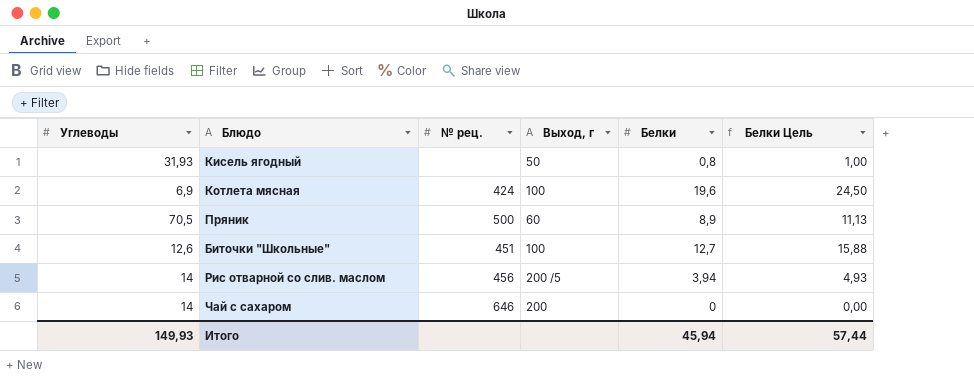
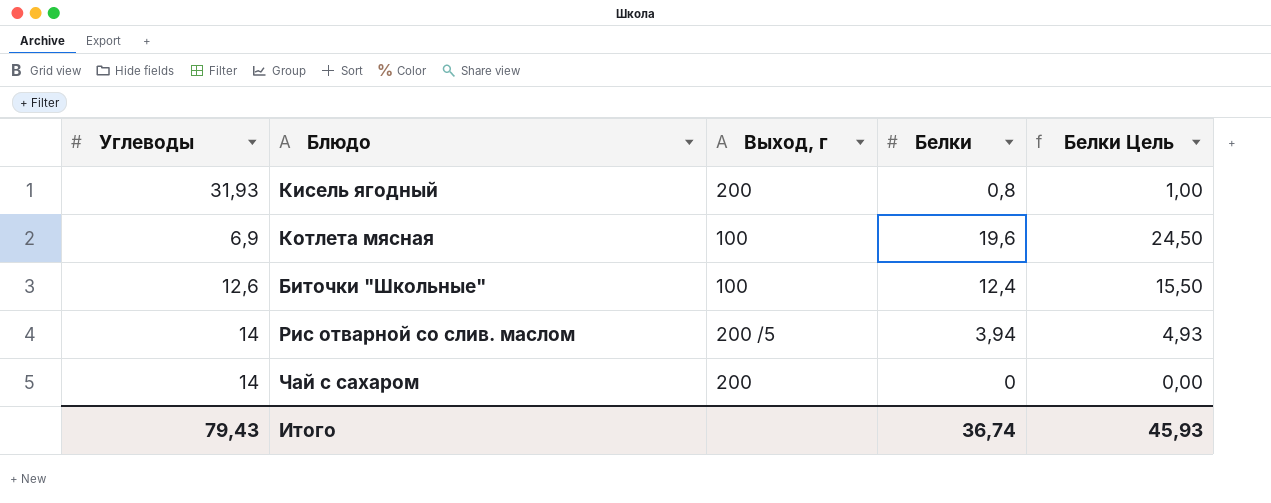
column № рец. | position: 3 -> none
row Пряник: 70,5 | 500 | 60 | 8,9 | 11,13 -> none
Кисель ягодный | Выход, г: 50 -> 200
Биточки "Школьные" | Белки: 12,7 -> 12,4
Биточки "Школьные" | Белки Цель: 15,88 -> 15,50
Итого | Углеводы: 149,93 -> 79,43
Итого | Белки: 45,94 -> 36,74
Итого | Белки Цель: 57,44 -> 45,93

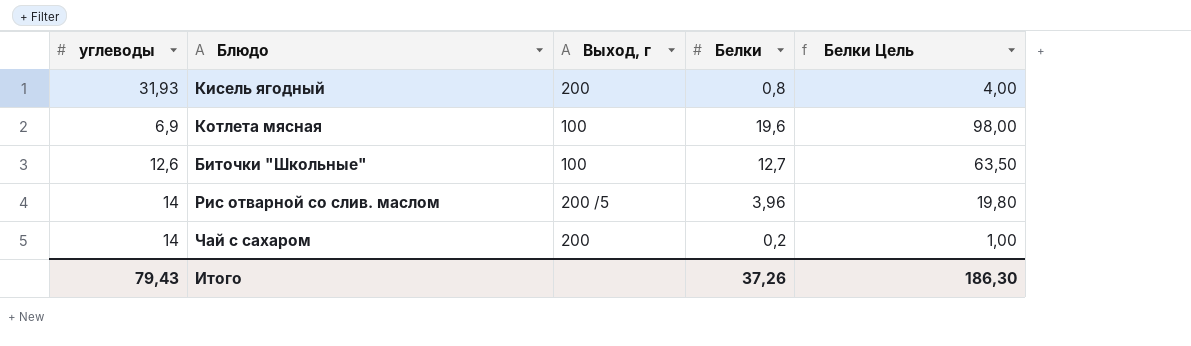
column name: Углеводы -> углеводы
column Белки Цель | formula: [Белки] * 1,25 -> [Белки] * 5
Биточки "Школьные" | Белки: 12,4 -> 12,7
Рис отварной со слив. маслом | Белки: 3,94 -> 3,96
Чай с сахаром | Белки: 0 -> 0,2
Итого | Белки: 36,74 -> 37,26
Итого | Белки Цель: 45,93 -> 186,30

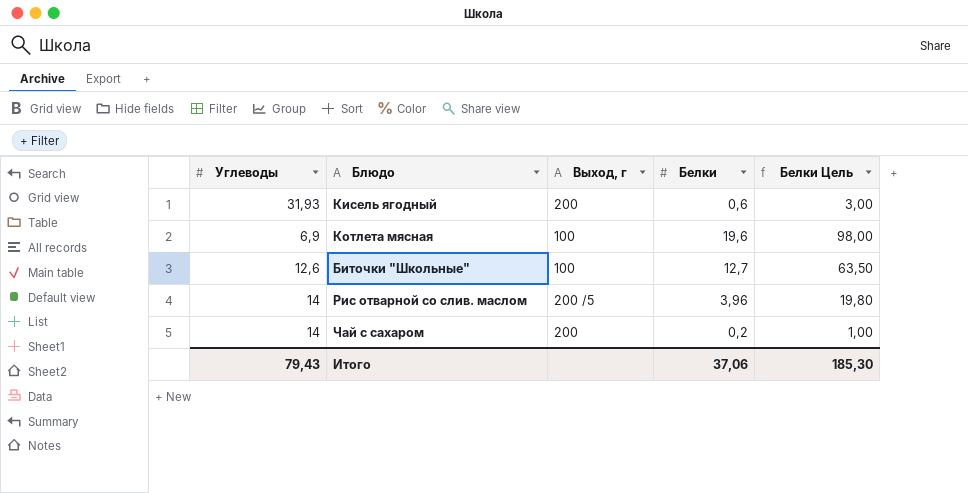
column name: углеводы -> Углеводы
Кисель ягодный | Белки: 0,8 -> 0,6
Кисель ягодный | Белки Цель: 4,00 -> 3,00
Итого | Белки: 37,26 -> 37,06
Итого | Белки Цель: 186,30 -> 185,30

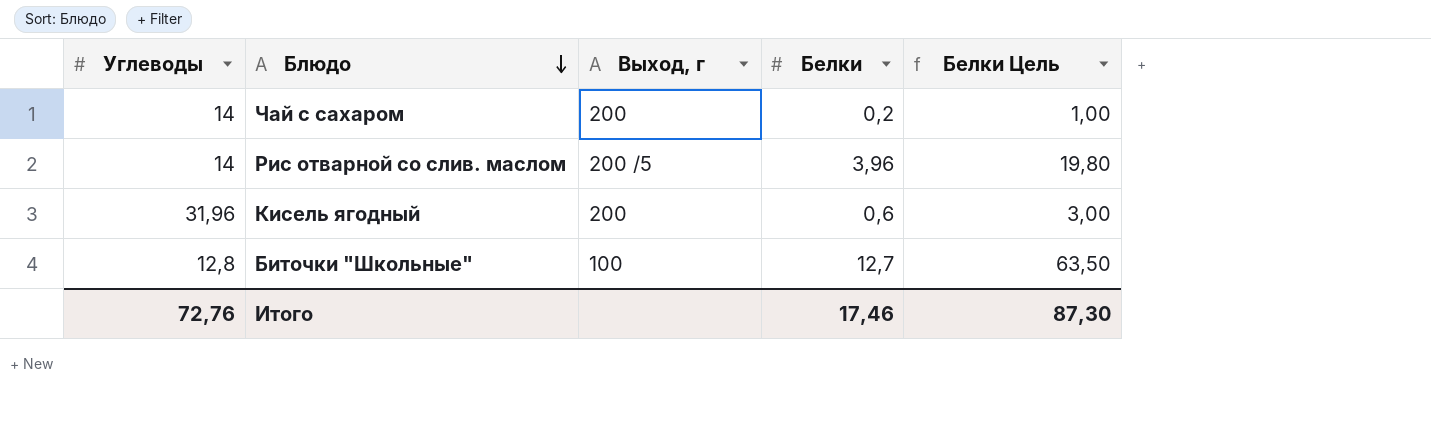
row order: none -> Блюдо descending
row Котлета мясная: 6,9 | 100 | 19,6 | 98,00 -> none
Кисель ягодный | Углеводы: 31,93 -> 31,96
Биточки "Школьные" | Углеводы: 12,6 -> 12,8
Итого | Углеводы: 79,43 -> 72,76
Итого | Белки: 37,06 -> 17,46
Итого | Белки Цель: 185,30 -> 87,30

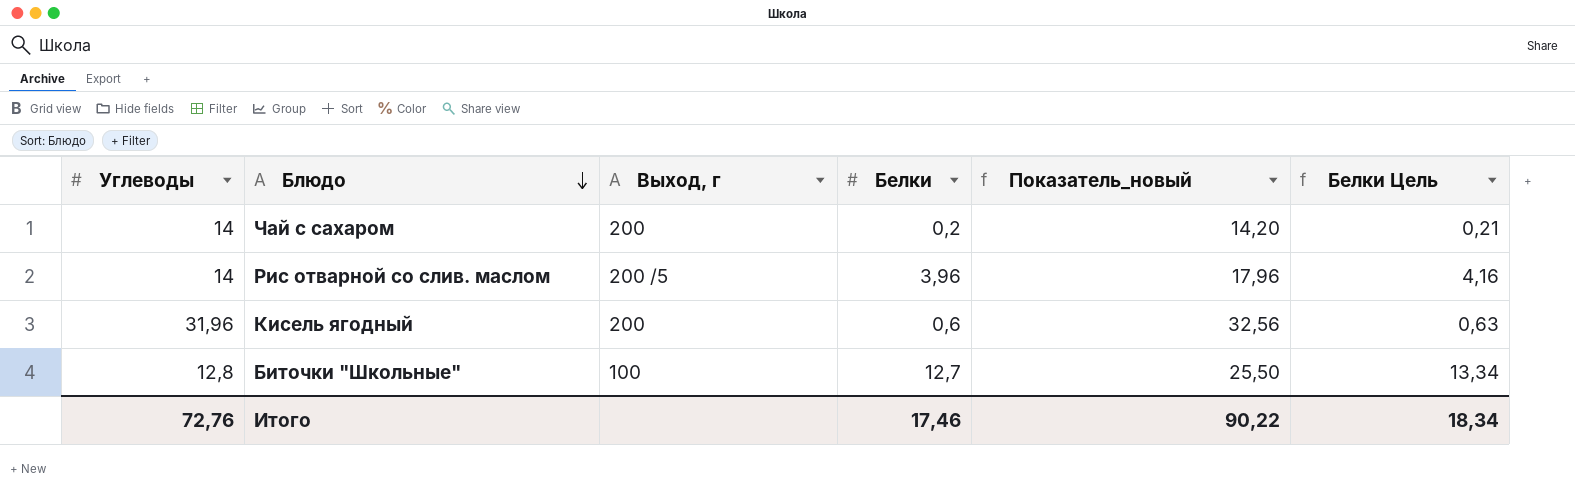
column Показатель_новый | formula: none -> [Углеводы] + [Белки]
column Белки Цель | formula: [Белки] * 5 -> [Белки] * 1,05
Итого | Белки Цель: 87,30 -> 18,34

